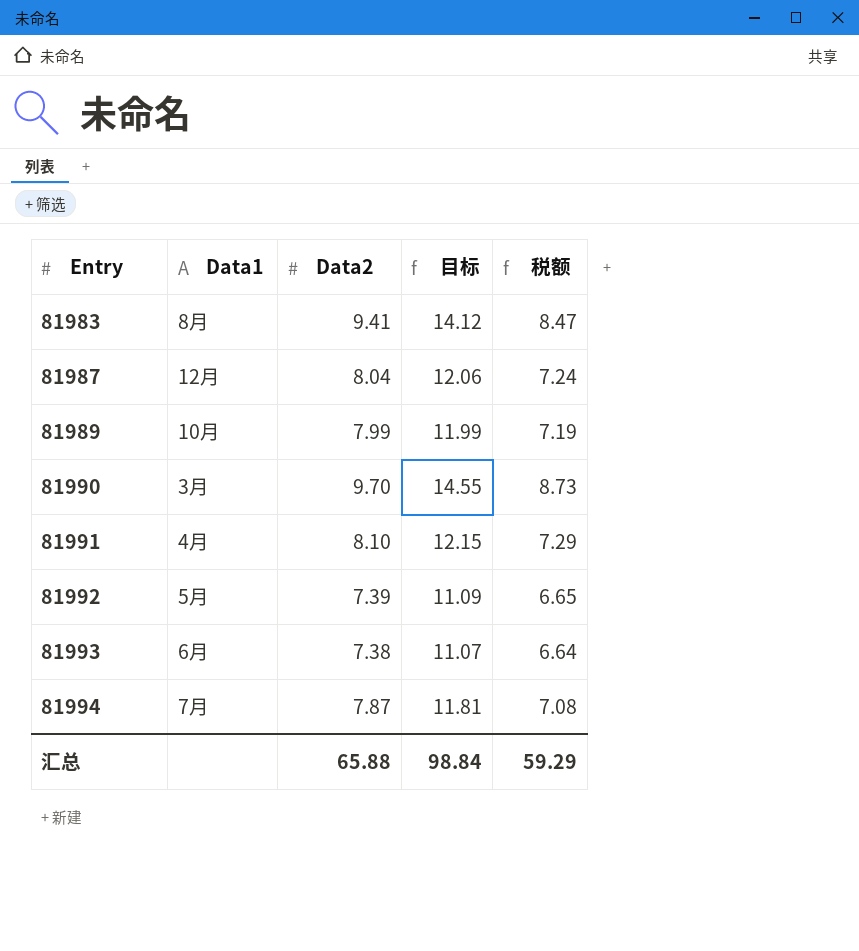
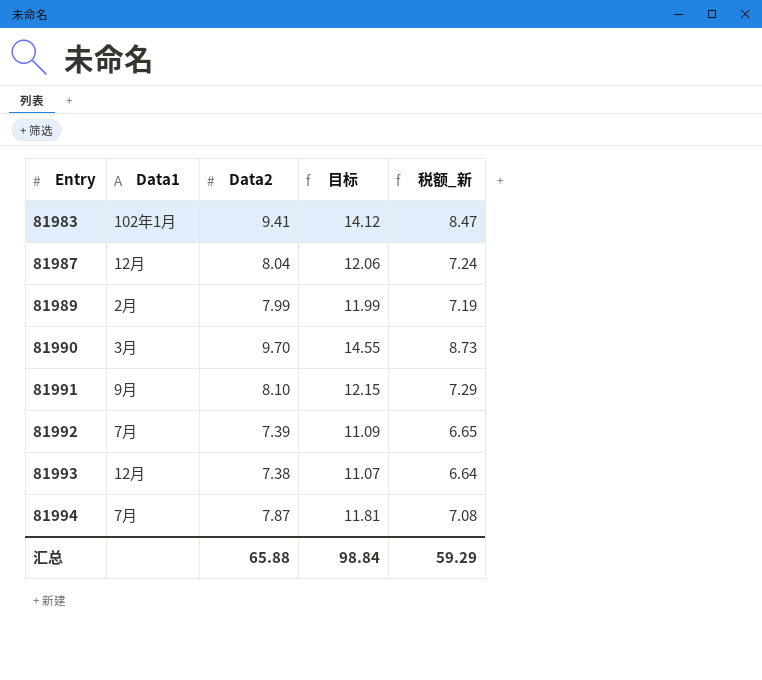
column name: 税额 -> 税额_新
81983 | Data1: 8月 -> 102年1月
81989 | Data1: 10月 -> 2月
81991 | Data1: 4月 -> 9月
81992 | Data1: 5月 -> 7月
81993 | Data1: 6月 -> 12月

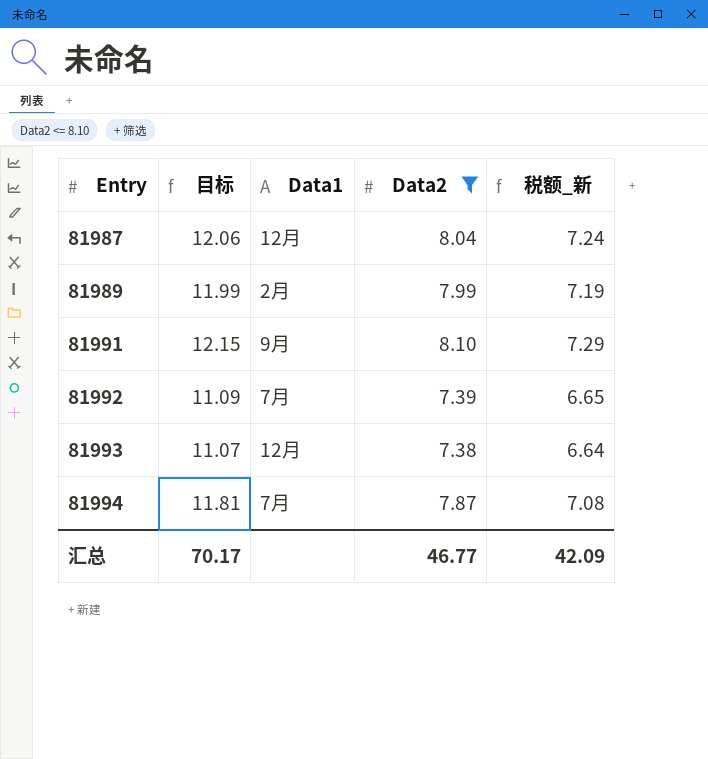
filter: none -> Data2 <= 8.10
column 目标 | position: 4 -> 2
汇总 | 目标: 98.84 -> 70.17
汇总 | Data2: 65.88 -> 46.77
汇总 | 税额_新: 59.29 -> 42.09

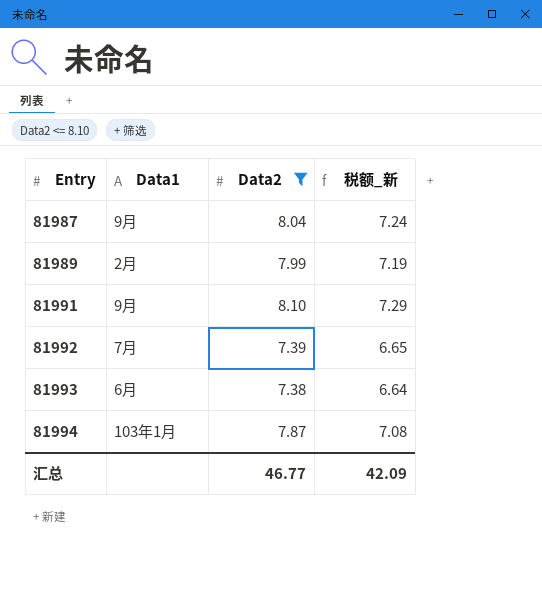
column 目标 | formula: [Data2] * 1.5 -> none
81987 | Data1: 12月 -> 9月
81993 | Data1: 12月 -> 6月
81994 | Data1: 7月 -> 103年1月

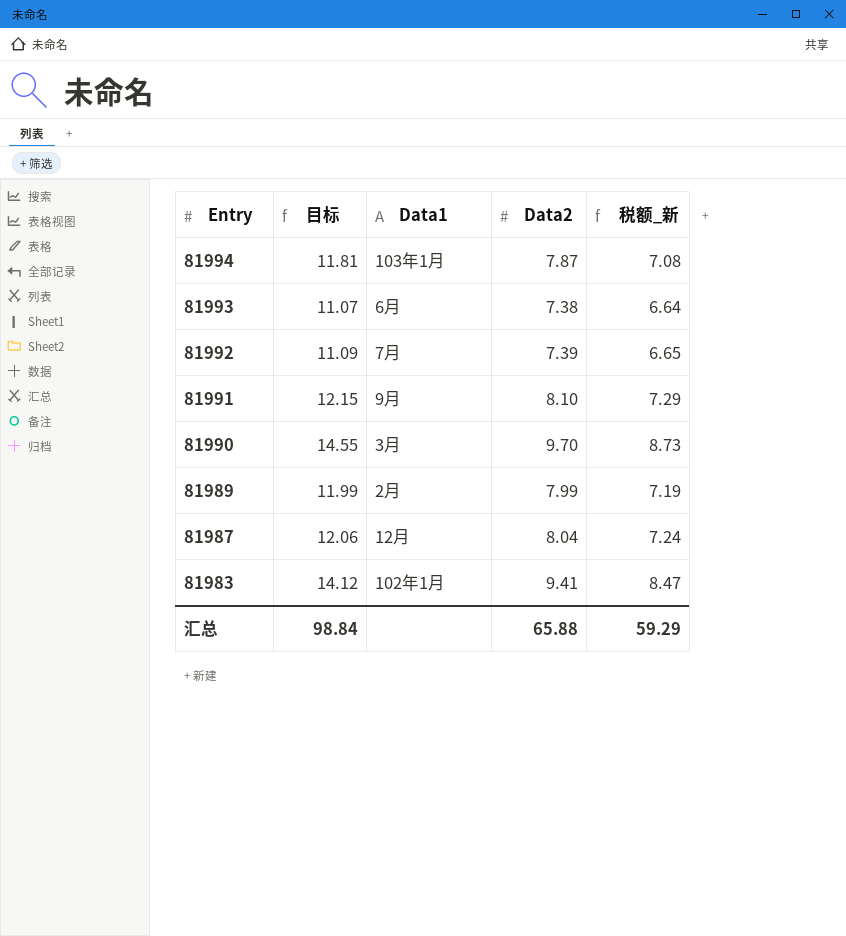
filter: Data2 <= 8.10 -> none
row order: Entry ascending -> Entry descending
column 目标 | formula: none -> [Data2] * 1.5
81987 | Data1: 9月 -> 12月
汇总 | Data2: 46.77 -> 65.88
汇总 | 税额_新: 42.09 -> 59.29

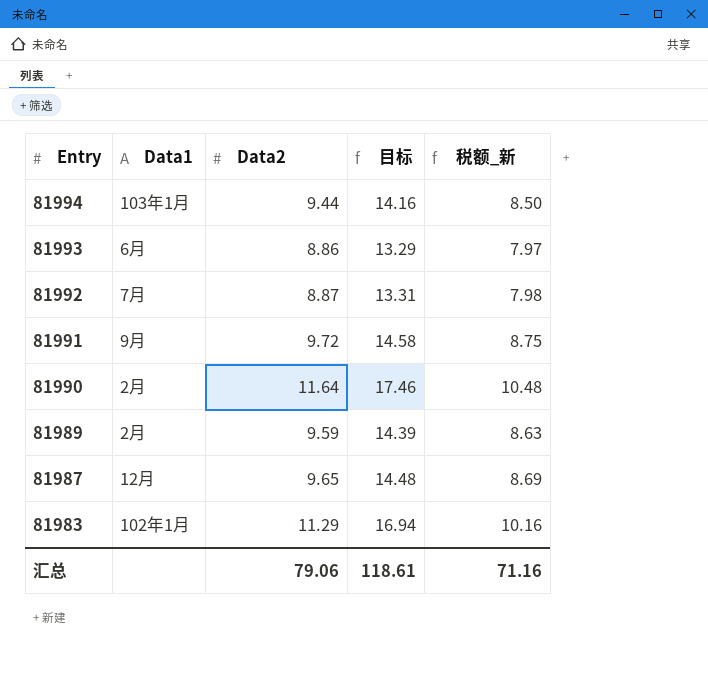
column 目标 | position: 2 -> 4
81994 | Data2: 7.87 -> 9.44
81994 | 目标: 11.81 -> 14.16
81994 | 税额_新: 7.08 -> 8.50
81993 | Data2: 7.38 -> 8.86
81993 | 目标: 11.07 -> 13.29
81993 | 税额_新: 6.64 -> 7.97
81992 | Data2: 7.39 -> 8.87
81992 | 目标: 11.09 -> 13.31
81992 | 税额_新: 6.65 -> 7.98
81991 | Data2: 8.10 -> 9.72
81991 | 目标: 12.15 -> 14.58
81991 | 税额_新: 7.29 -> 8.75
81990 | Data1: 3月 -> 2月
81990 | Data2: 9.70 -> 11.64
81990 | 目标: 14.55 -> 17.46
81990 | 税额_新: 8.73 -> 10.48
81989 | Data2: 7.99 -> 9.59
81989 | 目标: 11.99 -> 14.39
81989 | 税额_新: 7.19 -> 8.63
81987 | Data2: 8.04 -> 9.65
81987 | 目标: 12.06 -> 14.48
81987 | 税额_新: 7.24 -> 8.69
81983 | Data2: 9.41 -> 11.29
81983 | 目标: 14.12 -> 16.94
81983 | 税额_新: 8.47 -> 10.16
汇总 | Data2: 65.88 -> 79.06
汇总 | 目标: 98.84 -> 118.61
汇总 | 税额_新: 59.29 -> 71.16

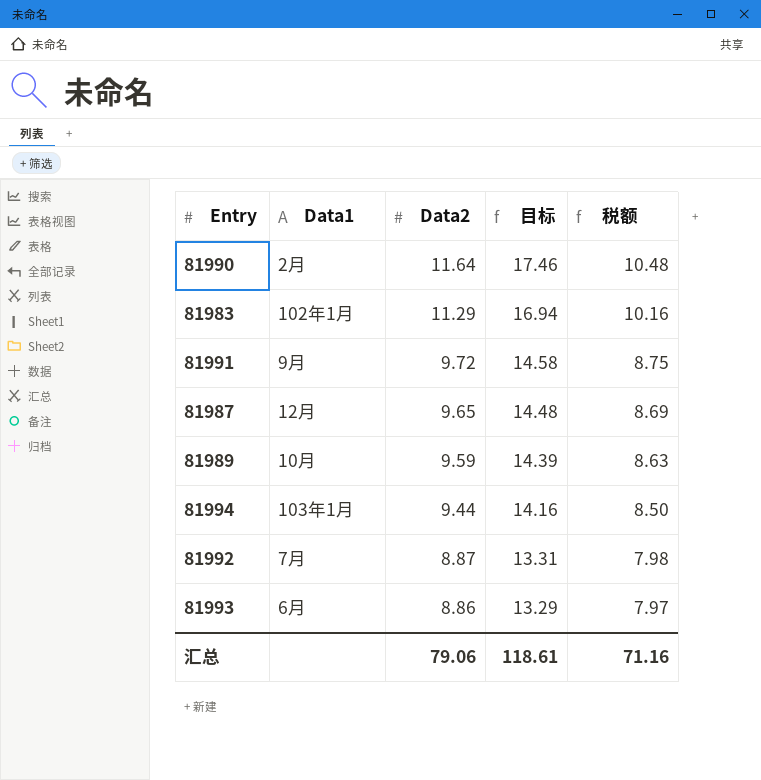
row order: Entry descending -> Data2 descending
column name: 税额_新 -> 税额
81989 | Data1: 2月 -> 10月

